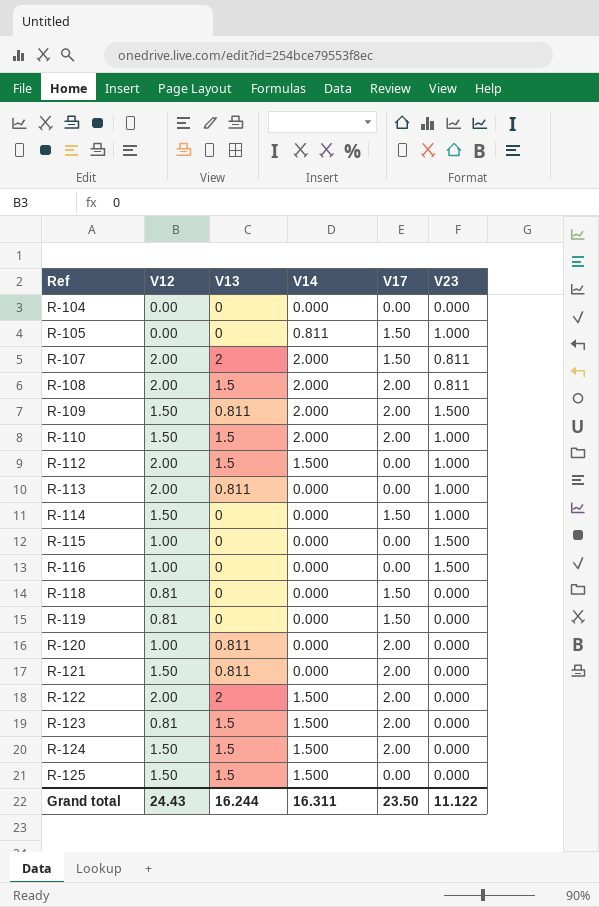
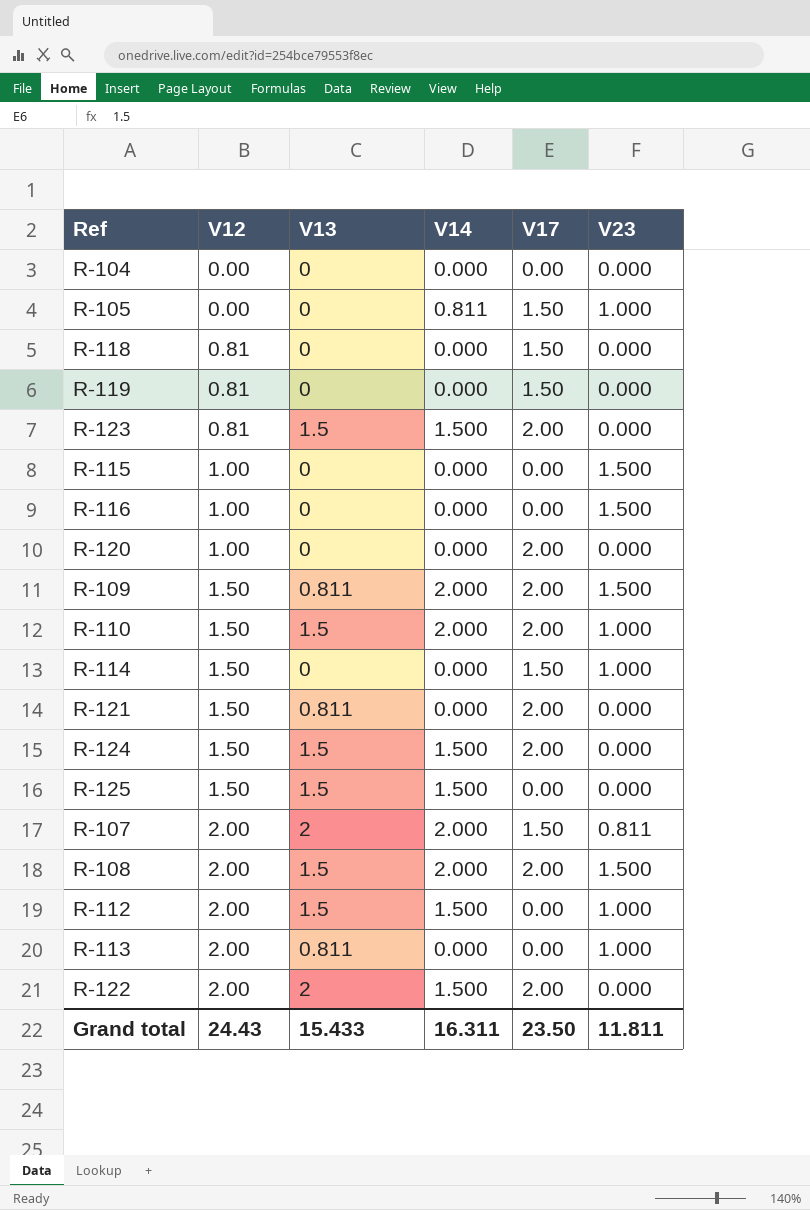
row order: Ref ascending -> V12 ascending
R-120 | V13: 0.811 -> 0
R-108 | V23: 0.811 -> 1.500
Grand total | V13: 16.244 -> 15.433
Grand total | V23: 11.122 -> 11.811

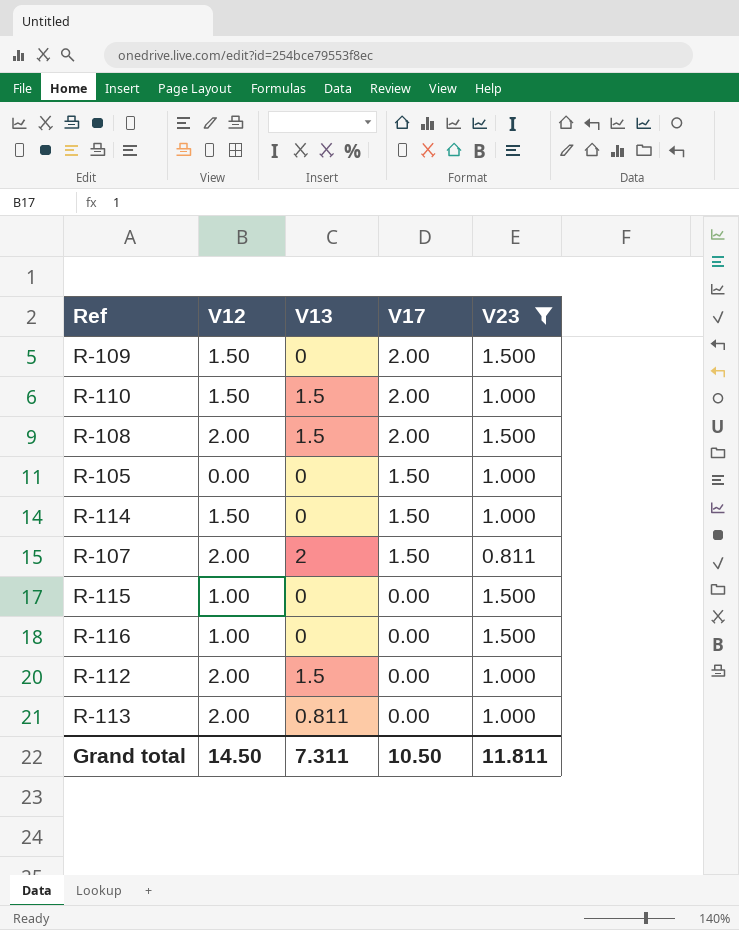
filter: none -> V23 != 0.000
row order: V12 ascending -> V17 descending
column V14 | position: 4 -> none
R-109 | V13: 0.811 -> 0
Grand total | V12: 24.43 -> 14.50
Grand total | V13: 15.433 -> 7.311
Grand total | V17: 23.50 -> 10.50

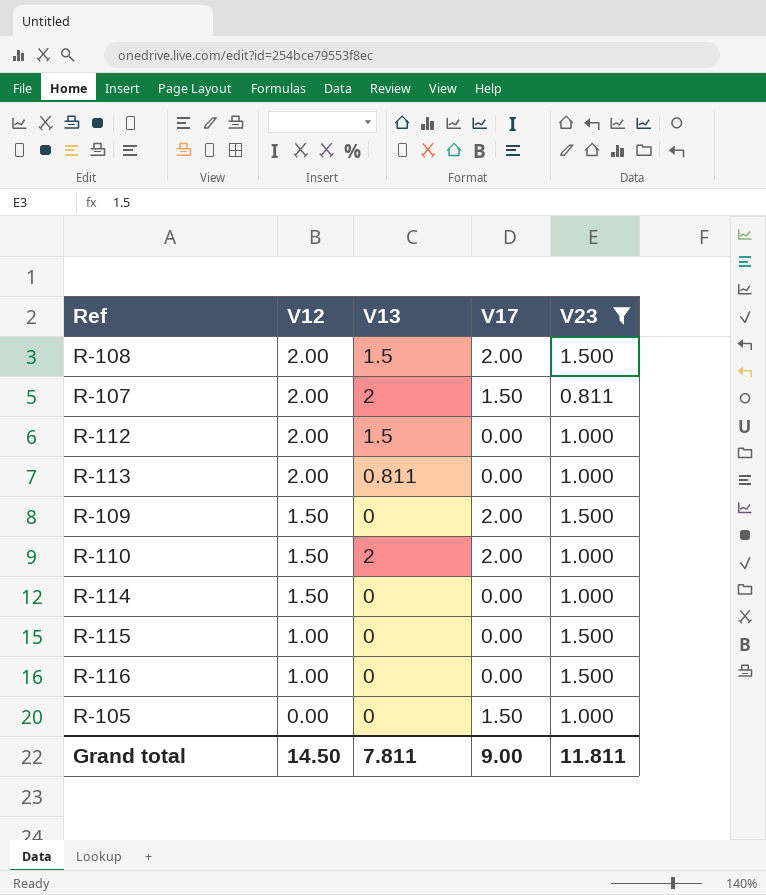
row order: V17 descending -> V12 descending
R-110 | V13: 1.5 -> 2
R-114 | V17: 1.50 -> 0.00
Grand total | V13: 7.311 -> 7.811
Grand total | V17: 10.50 -> 9.00

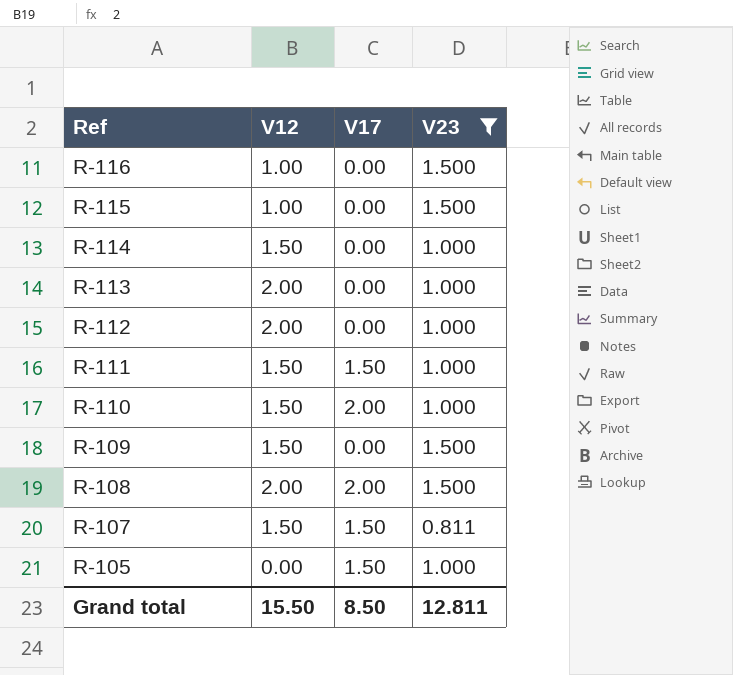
row order: V12 descending -> Ref descending
column V13 | position: 3 -> none
row R-111: none -> 1.50 | 1.50 | 1.000
R-109 | V17: 2.00 -> 0.00
R-107 | V12: 2.00 -> 1.50
Grand total | V12: 14.50 -> 15.50
Grand total | V17: 9.00 -> 8.50
Grand total | V23: 11.811 -> 12.811

